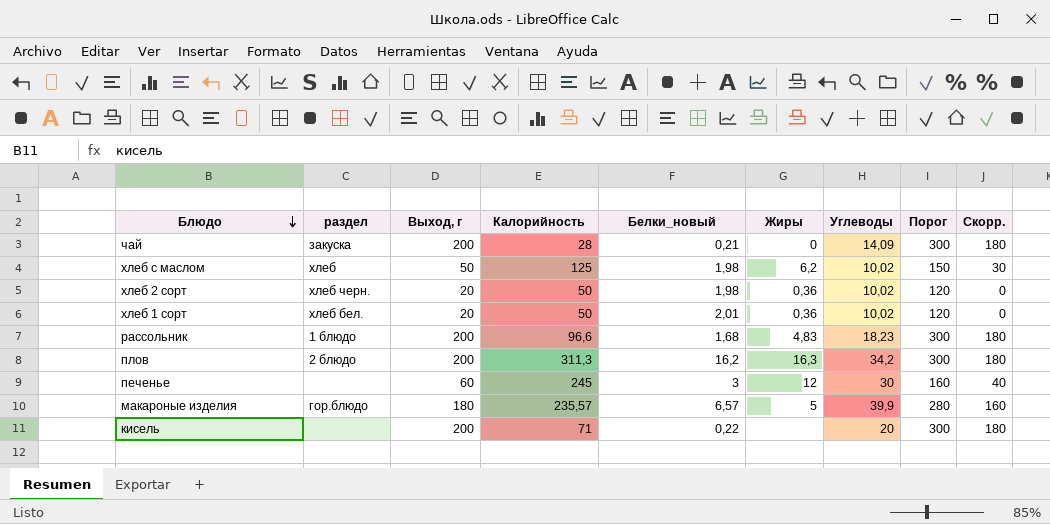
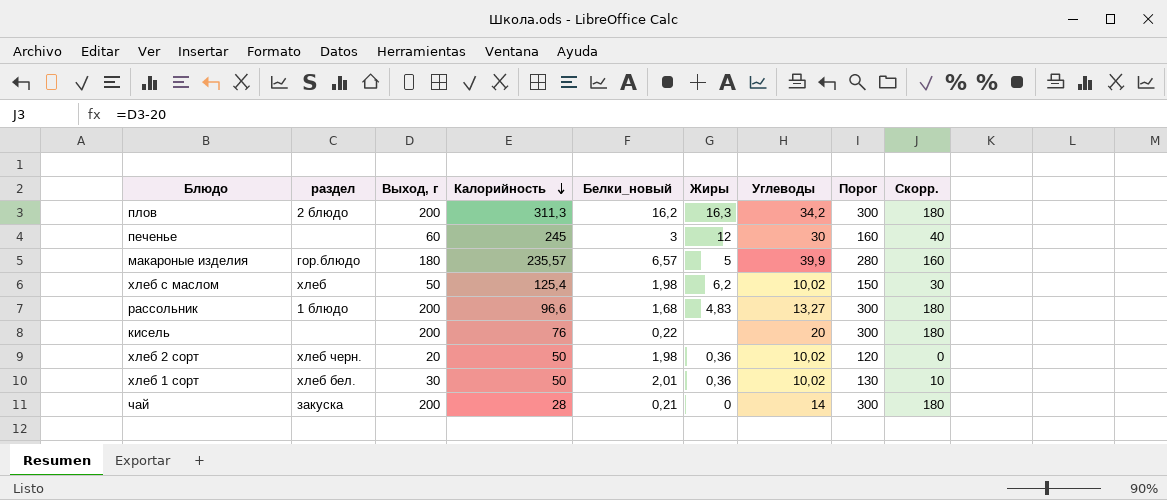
row order: Блюдо descending -> Калорийность descending
хлеб с маслом | Калорийность: 125 -> 125,4
рассольник | Углеводы: 18,23 -> 13,27
кисель | Калорийность: 71 -> 76
хлеб 1 сорт | Выход, г: 20 -> 30
хлеб 1 сорт | Порог: 120 -> 130
хлеб 1 сорт | Скорр.: 0 -> 10
чай | Углеводы: 14,09 -> 14

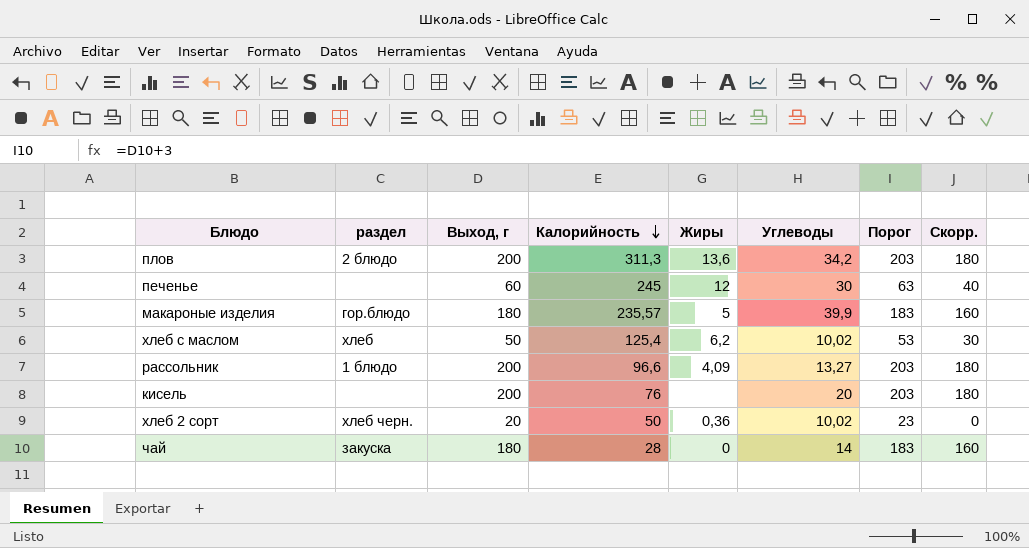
column Белки_новый | position: 5 -> none
column Порог | formula: [Выход, г] + 100 -> [Выход, г] + 3
row хлеб 1 сорт: хлеб бел. | 30 | 50 | 2,01 | 0,36 | 10,02 | 130 | 10 -> none
плов | Жиры: 16,3 -> 13,6
рассольник | Жиры: 4,83 -> 4,09
чай | Выход, г: 200 -> 180
чай | Скорр.: 180 -> 160

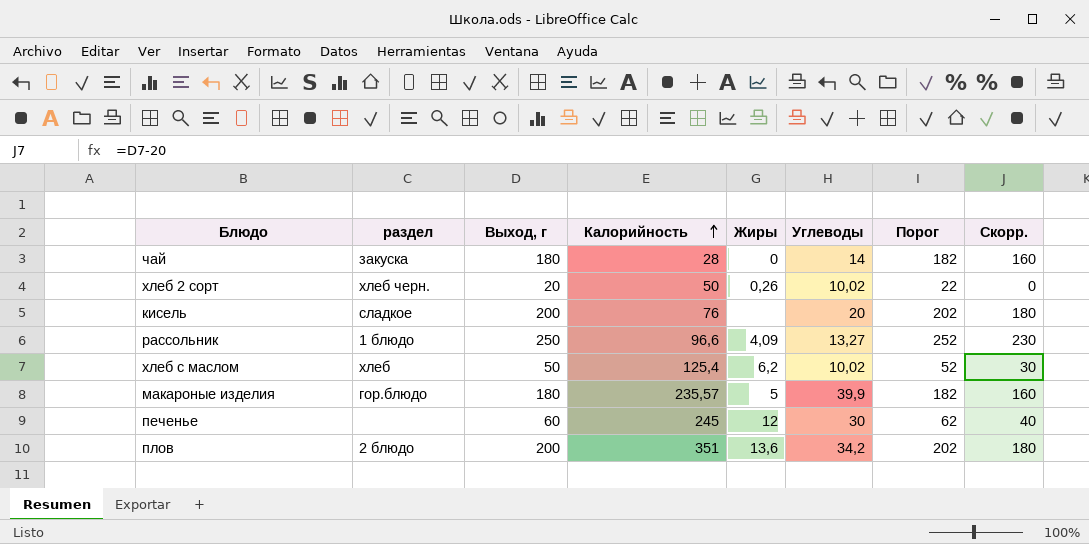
row order: Калорийность descending -> Калорийность ascending
column Порог | formula: [Выход, г] + 3 -> [Выход, г] + 2
хлеб 2 сорт | Жиры: 0,36 -> 0,26
кисель | раздел: none -> сладкое
рассольник | Выход, г: 200 -> 250
рассольник | Скорр.: 180 -> 230
плов | Калорийность: 311,3 -> 351

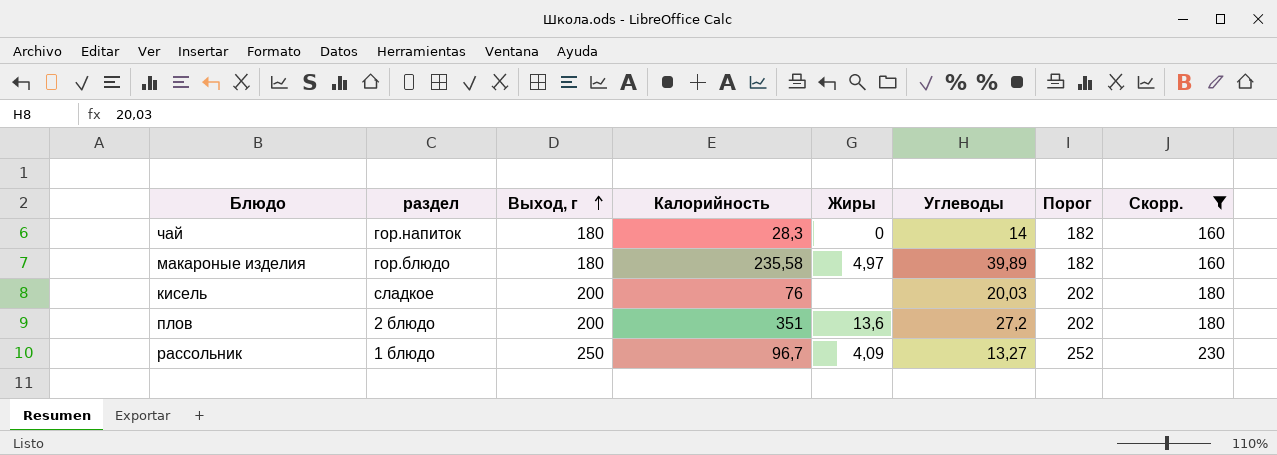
filter: none -> Скорр. >= 160
row order: Калорийность ascending -> Выход, г ascending
чай | раздел: закуска -> гор.напиток
чай | Калорийность: 28 -> 28,3
макароные изделия | Калорийность: 235,57 -> 235,58
макароные изделия | Жиры: 5 -> 4,97
макароные изделия | Углеводы: 39,9 -> 39,89
кисель | Углеводы: 20 -> 20,03
плов | Углеводы: 34,2 -> 27,2
рассольник | Калорийность: 96,6 -> 96,7

